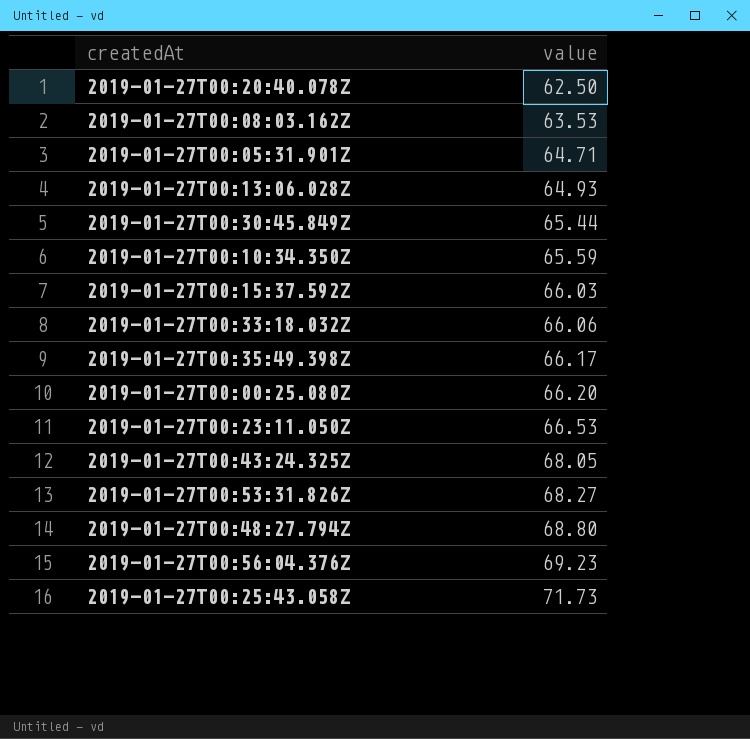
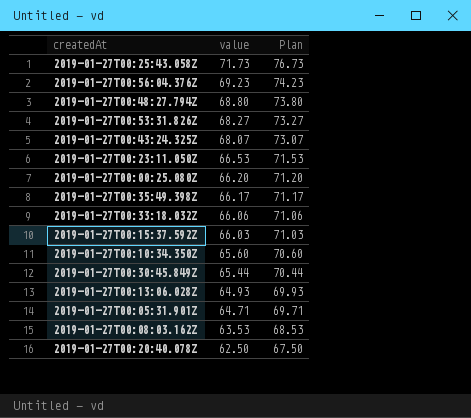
row order: value ascending -> value descending
column Plan | formula: none -> [value] + 5
2019-01-27T00:43:24.325Z | value: 68.05 -> 68.07
2019-01-27T00:10:34.350Z | value: 65.59 -> 65.60

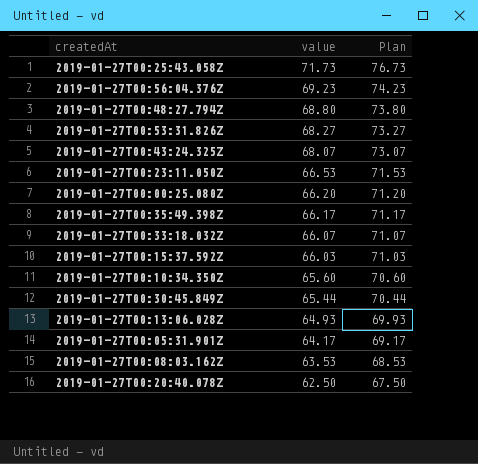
2019-01-27T00:33:18.032Z | value: 66.06 -> 66.07
2019-01-27T00:33:18.032Z | Plan: 71.06 -> 71.07
2019-01-27T00:05:31.901Z | value: 64.71 -> 64.17
2019-01-27T00:05:31.901Z | Plan: 69.71 -> 69.17

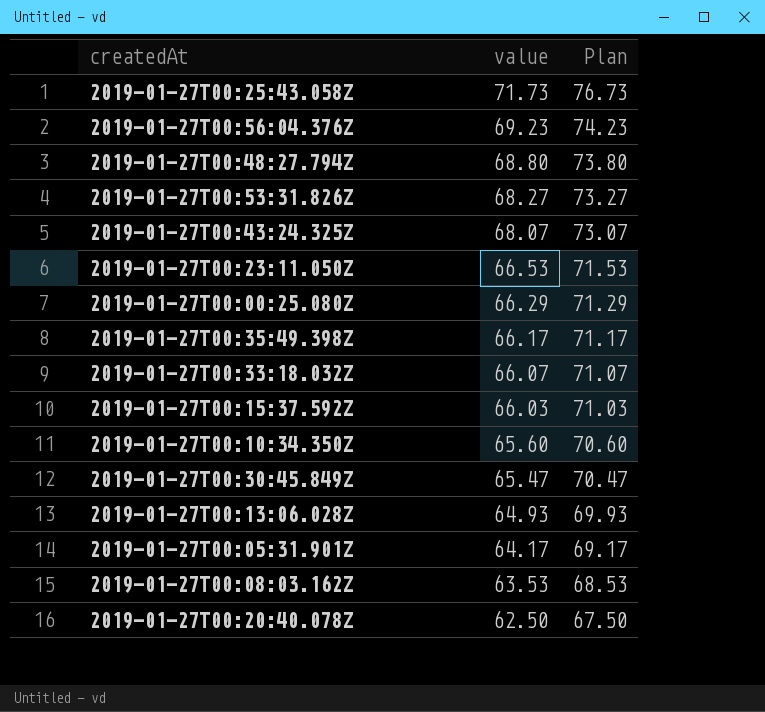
2019-01-27T00:00:25.080Z | value: 66.20 -> 66.29
2019-01-27T00:00:25.080Z | Plan: 71.20 -> 71.29
2019-01-27T00:30:45.849Z | value: 65.44 -> 65.47
2019-01-27T00:30:45.849Z | Plan: 70.44 -> 70.47

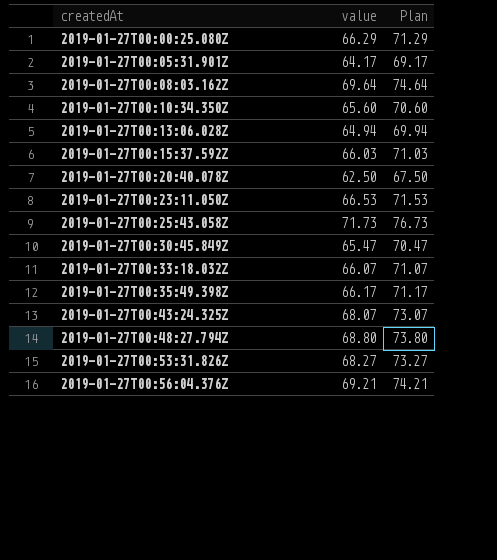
row order: value descending -> createdAt ascending
2019-01-27T00:08:03.162Z | value: 63.53 -> 69.64
2019-01-27T00:08:03.162Z | Plan: 68.53 -> 74.64
2019-01-27T00:13:06.028Z | value: 64.93 -> 64.94
2019-01-27T00:13:06.028Z | Plan: 69.93 -> 69.94
2019-01-27T00:56:04.376Z | value: 69.23 -> 69.21
2019-01-27T00:56:04.376Z | Plan: 74.23 -> 74.21

